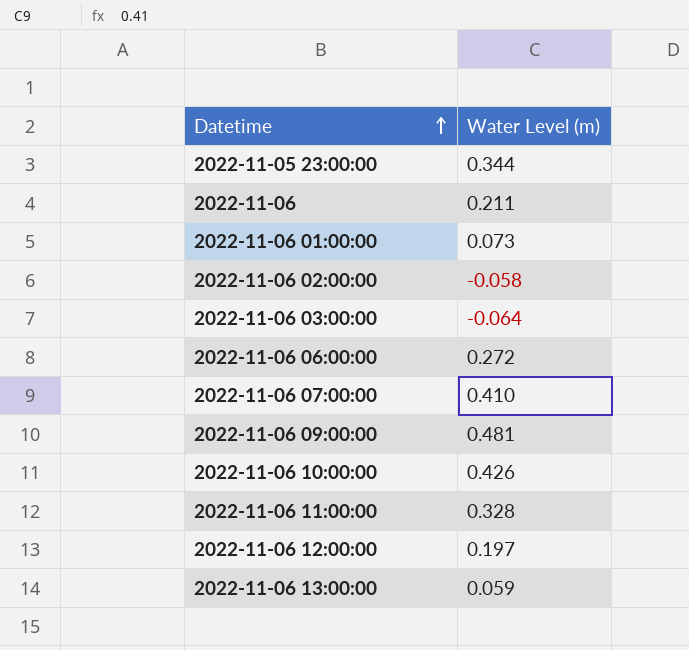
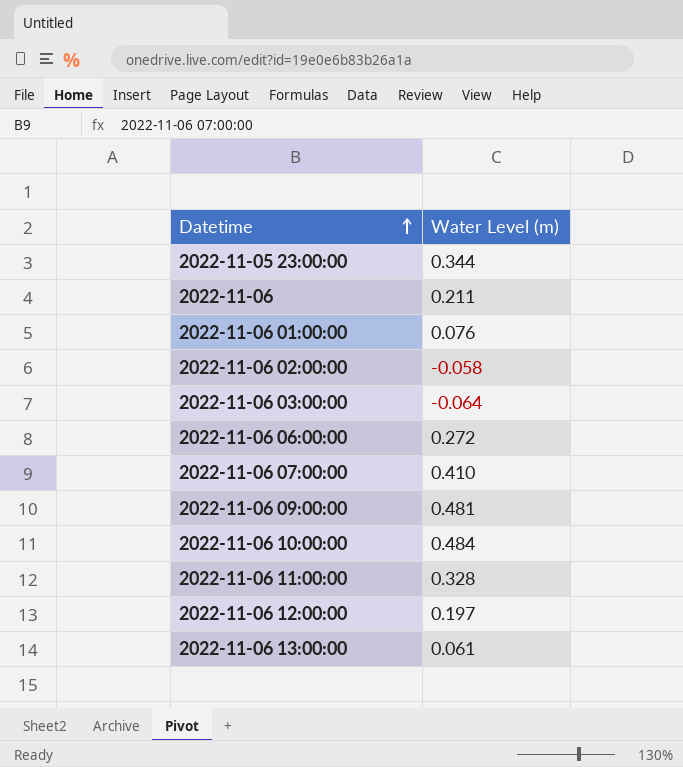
2022-11-06 01:00:00 | Water Level (m): 0.073 -> 0.076
2022-11-06 10:00:00 | Water Level (m): 0.426 -> 0.484
2022-11-06 13:00:00 | Water Level (m): 0.059 -> 0.061

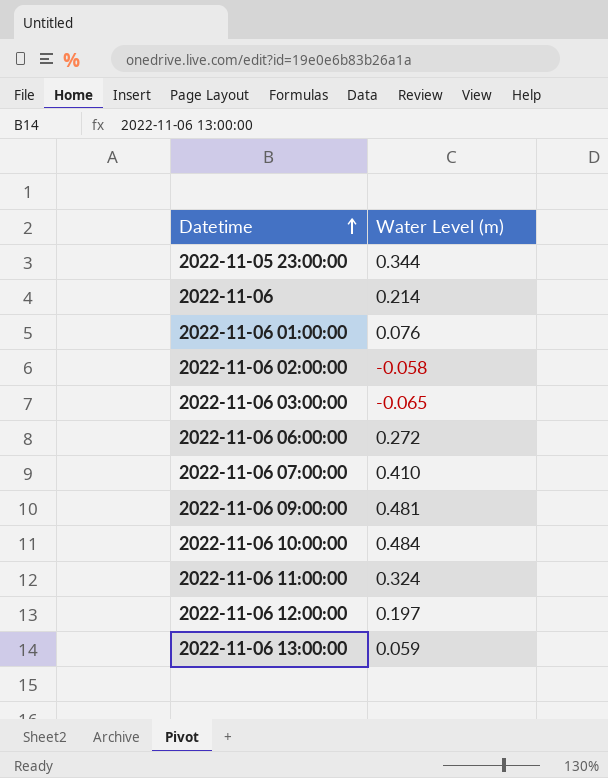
2022-11-06 | Water Level (m): 0.211 -> 0.214
2022-11-06 03:00:00 | Water Level (m): -0.064 -> -0.065
2022-11-06 11:00:00 | Water Level (m): 0.328 -> 0.324
2022-11-06 13:00:00 | Water Level (m): 0.061 -> 0.059

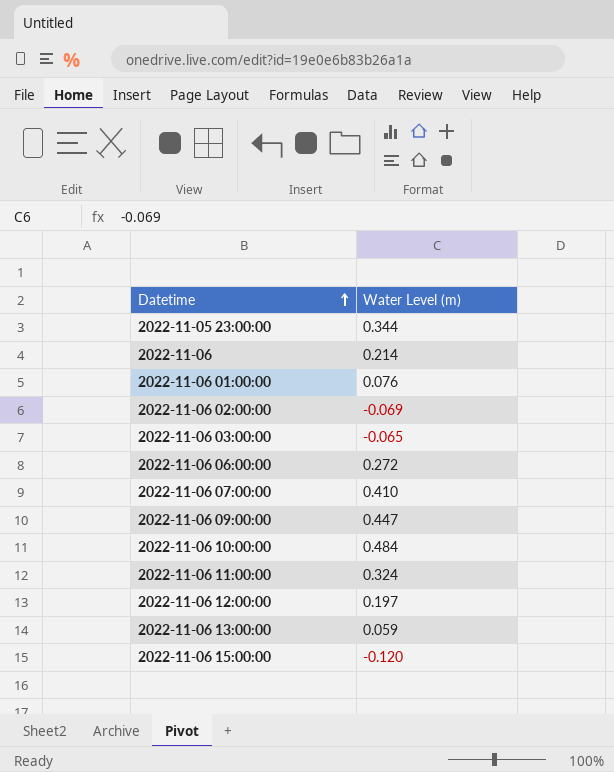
2022-11-06 02:00:00 | Water Level (m): -0.058 -> -0.069
2022-11-06 09:00:00 | Water Level (m): 0.481 -> 0.447
row 2022-11-06 15:00:00: none -> -0.120

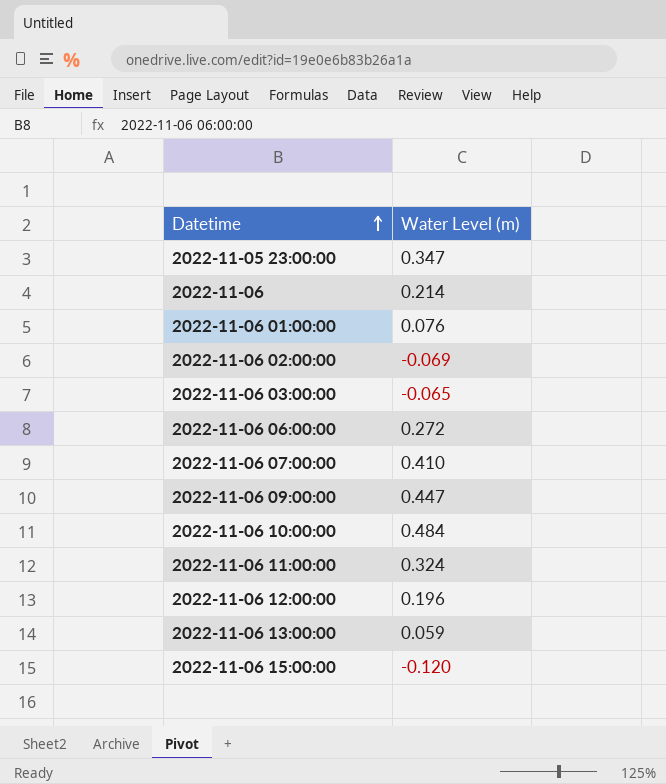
2022-11-05 23:00:00 | Water Level (m): 0.344 -> 0.347
2022-11-06 12:00:00 | Water Level (m): 0.197 -> 0.196

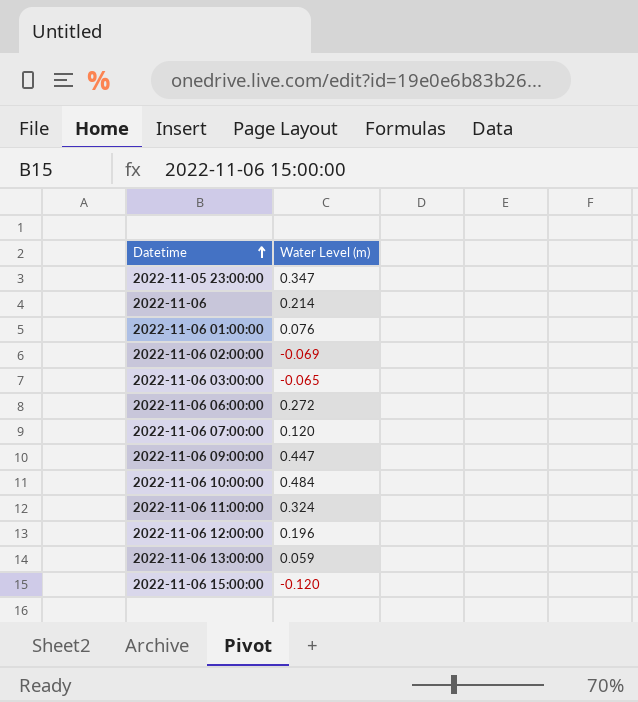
2022-11-06 07:00:00 | Water Level (m): 0.410 -> 0.120

